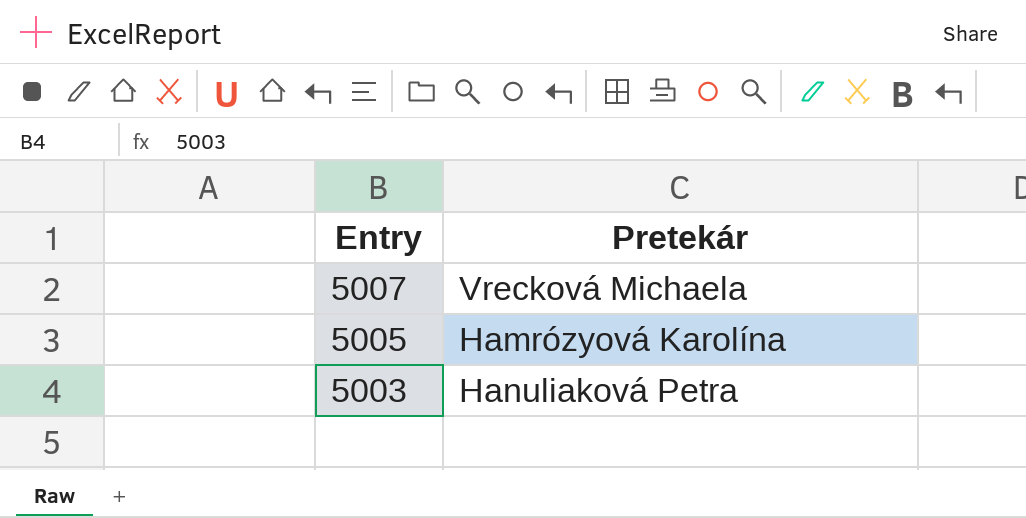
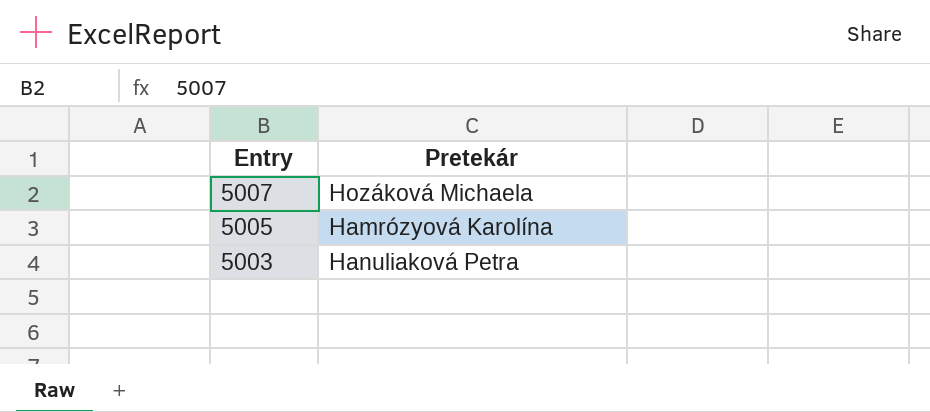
5007 | Pretekár: Vrecková Michaela -> Hozáková Michaela

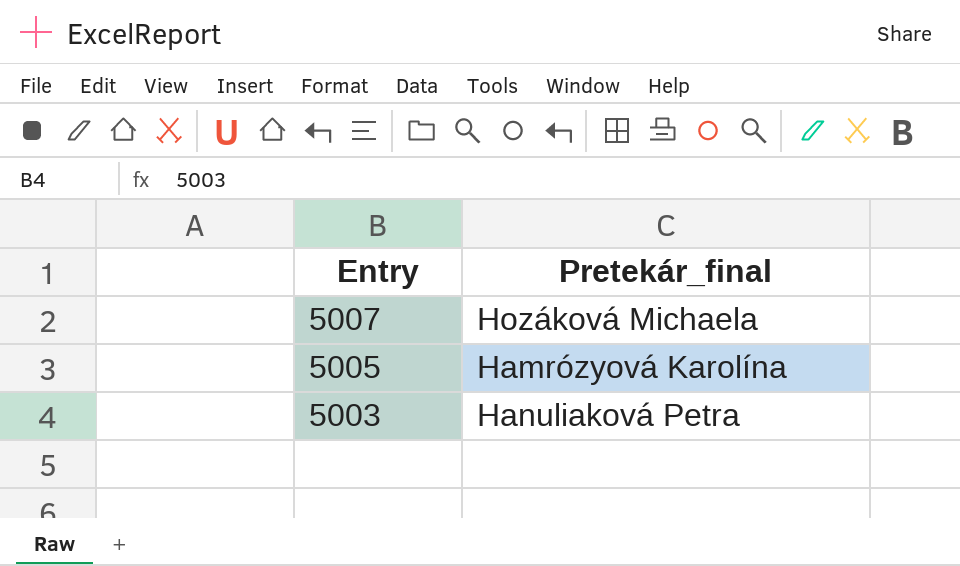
column name: Pretekár -> Pretekár_final

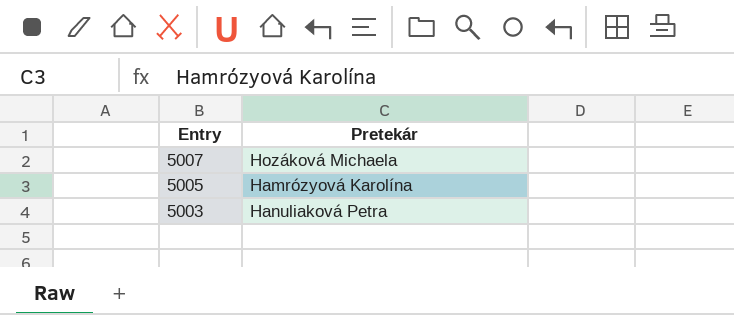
column name: Pretekár_final -> Pretekár

